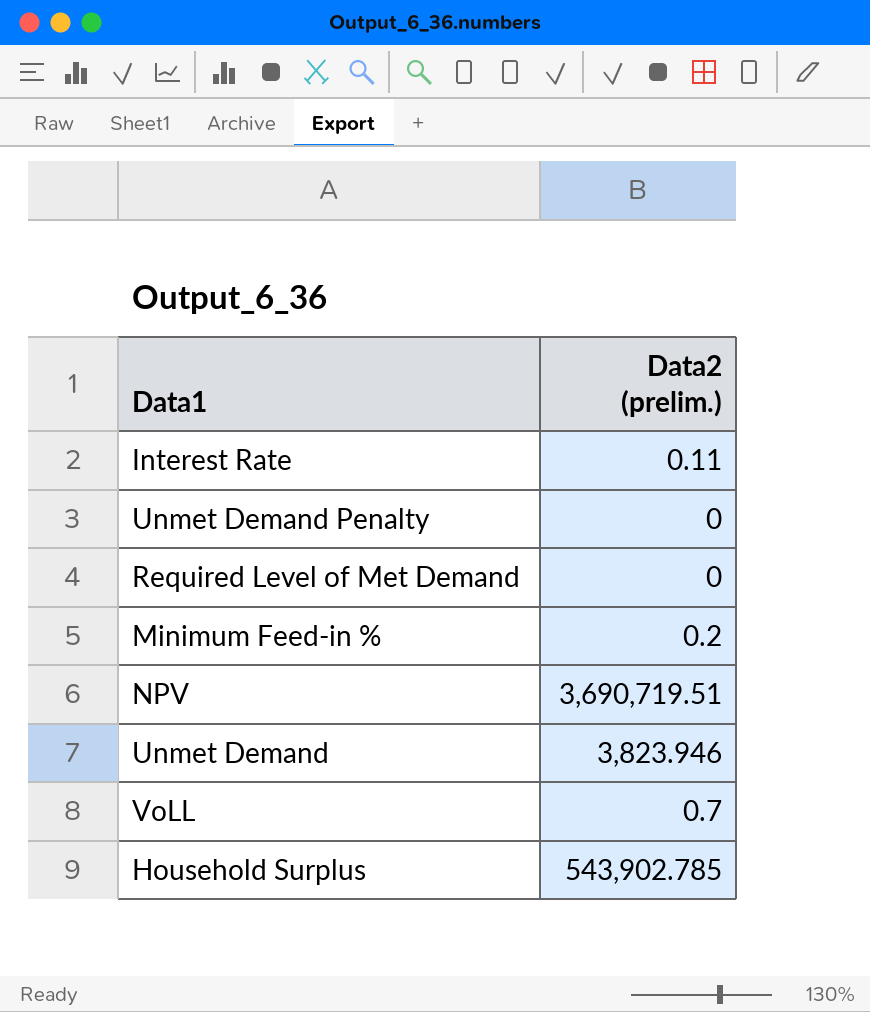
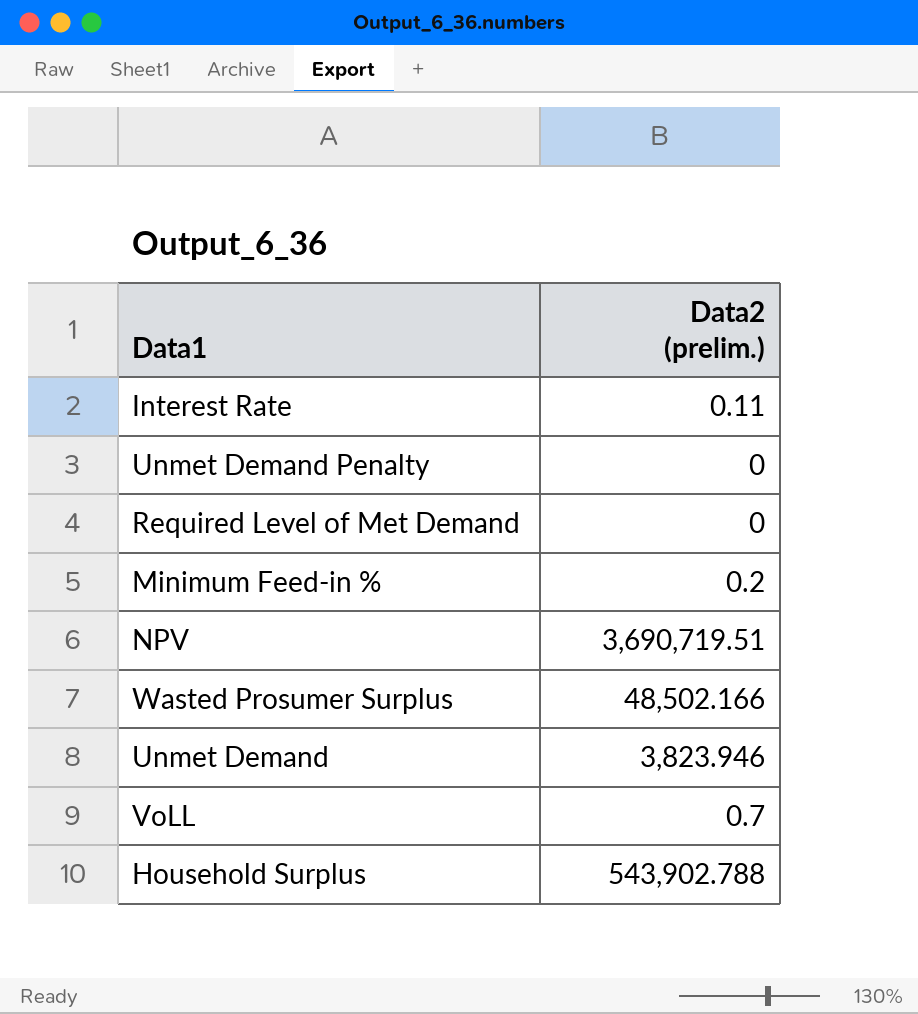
row Wasted Prosumer Surplus: none -> 48,502.166
Household Surplus | Data2 (prelim.): 543,902.785 -> 543,902.788

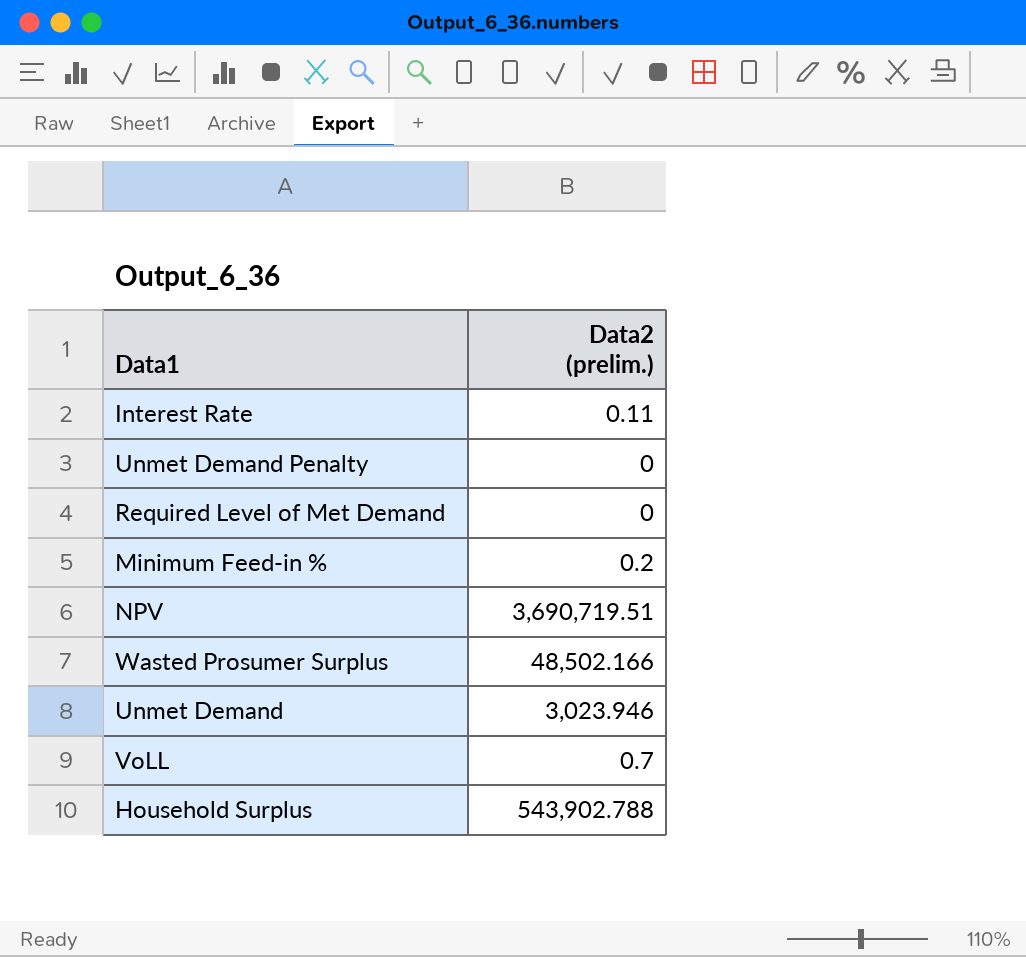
Unmet Demand | Data2 (prelim.): 3,823.946 -> 3,023.946

